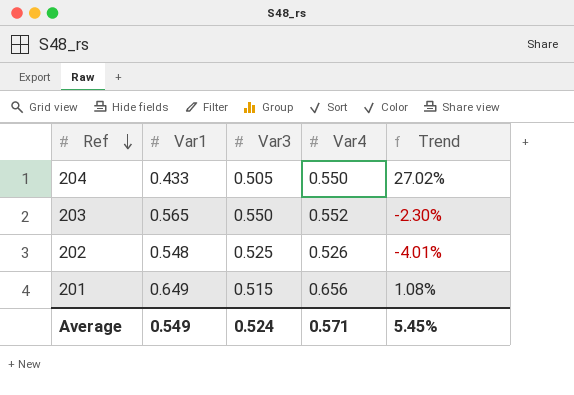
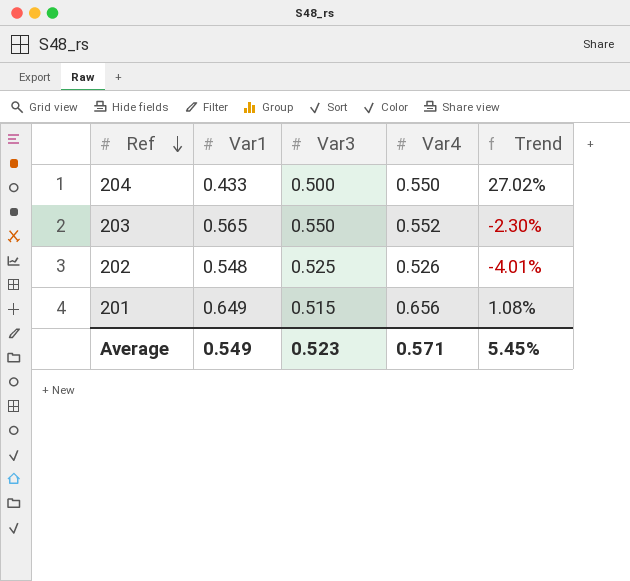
204 | Var3: 0.505 -> 0.500
Average | Var3: 0.524 -> 0.523

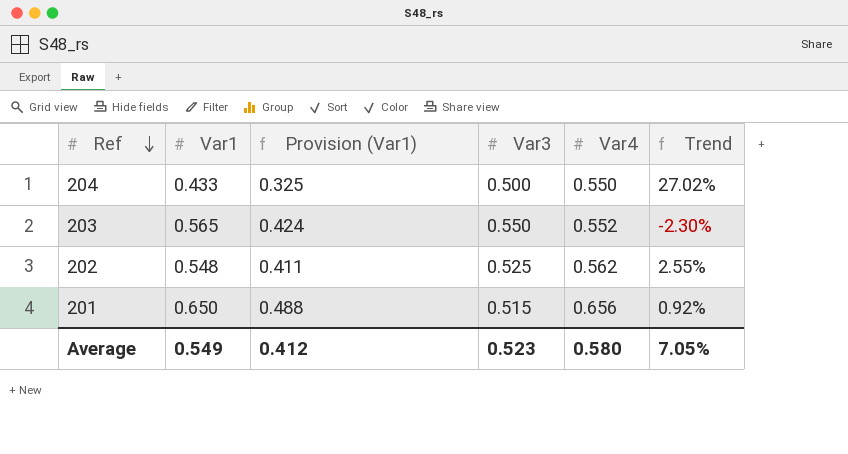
column Provision (Var1) | formula: none -> [Var1] * 0.75
202 | Var4: 0.526 -> 0.562
202 | Trend: -4.01% -> 2.55%
201 | Var1: 0.649 -> 0.650
201 | Trend: 1.08% -> 0.92%
Average | Var4: 0.571 -> 0.580
Average | Trend: 5.45% -> 7.05%

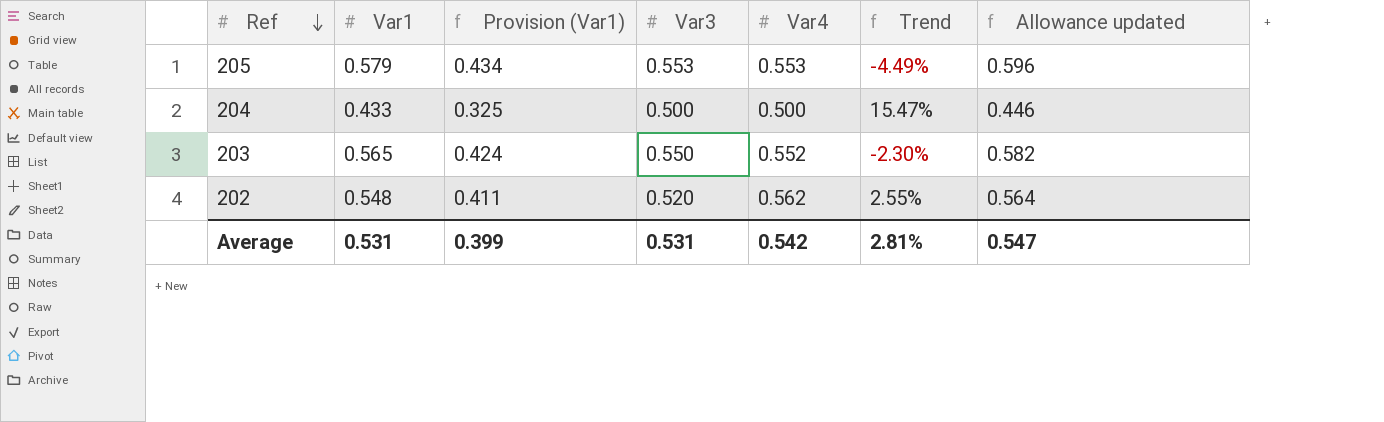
column Allowance updated | formula: none -> [Var1] * 1.03
row 201: 0.650 | 0.488 | 0.515 | 0.656 | 0.92% -> none
row 205: none -> 0.579 | 0.434 | 0.553 | 0.553 | -4.49% | 0.596
204 | Var4: 0.550 -> 0.500
204 | Trend: 27.02% -> 15.47%
202 | Var3: 0.525 -> 0.520
Average | Var1: 0.549 -> 0.531
Average | Provision (Var1): 0.412 -> 0.399
Average | Var3: 0.523 -> 0.531
Average | Var4: 0.580 -> 0.542
Average | Trend: 7.05% -> 2.81%

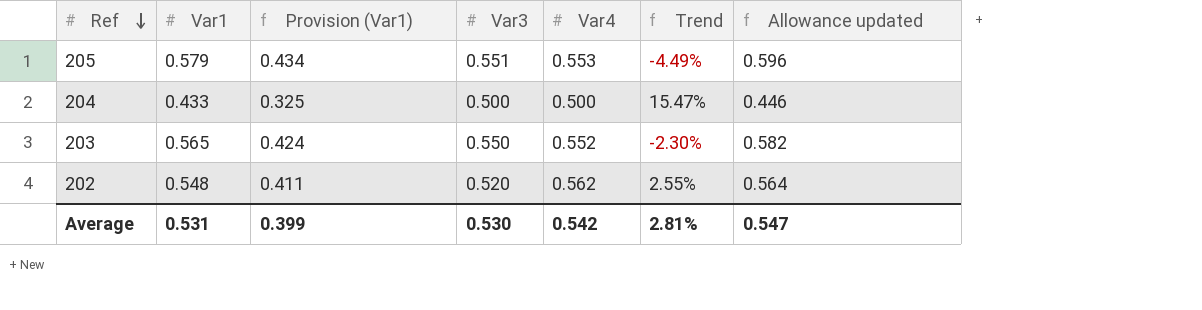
205 | Var3: 0.553 -> 0.551
Average | Var3: 0.531 -> 0.530

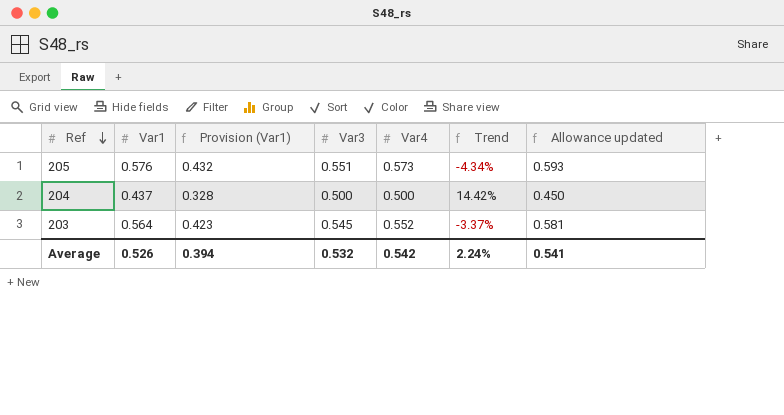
column Trend | formula: ([Var4] - [Var1]) / [Var1] -> ([Var3] - [Var1]) / [Var1]
row 202: 0.548 | 0.411 | 0.520 | 0.562 | 2.55% | 0.564 -> none
205 | Var1: 0.579 -> 0.576
205 | Provision (Var1): 0.434 -> 0.432
205 | Var4: 0.553 -> 0.573
205 | Allowance updated: 0.596 -> 0.593
204 | Var1: 0.433 -> 0.437
204 | Provision (Var1): 0.325 -> 0.328
204 | Allowance updated: 0.446 -> 0.450
203 | Var1: 0.565 -> 0.564
203 | Provision (Var1): 0.424 -> 0.423
203 | Var3: 0.550 -> 0.545
203 | Allowance updated: 0.582 -> 0.581
Average | Var1: 0.531 -> 0.526
Average | Provision (Var1): 0.399 -> 0.394
Average | Var3: 0.530 -> 0.532
Average | Trend: 2.81% -> 2.24%
Average | Allowance updated: 0.547 -> 0.541

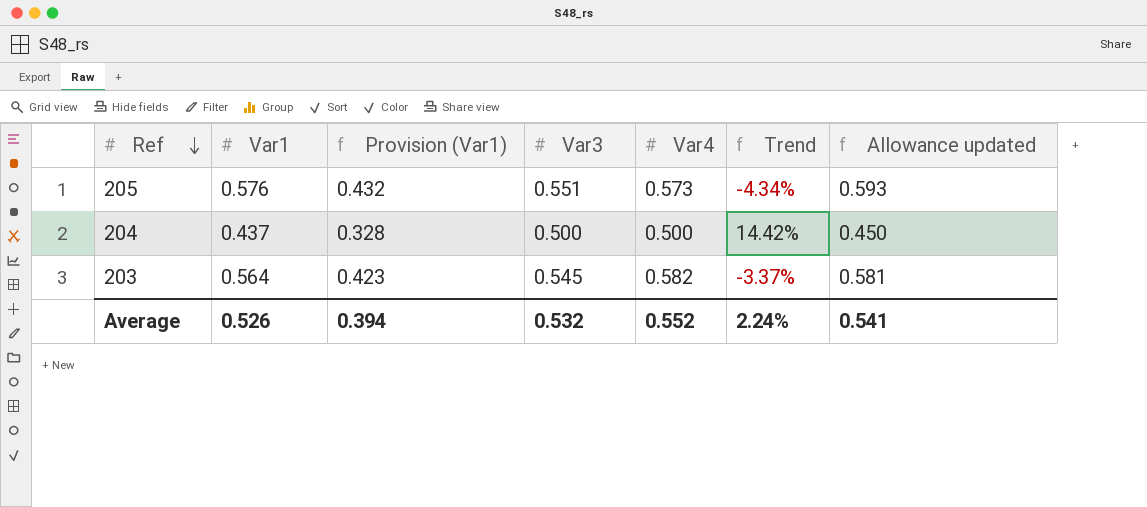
203 | Var4: 0.552 -> 0.582
Average | Var4: 0.542 -> 0.552

